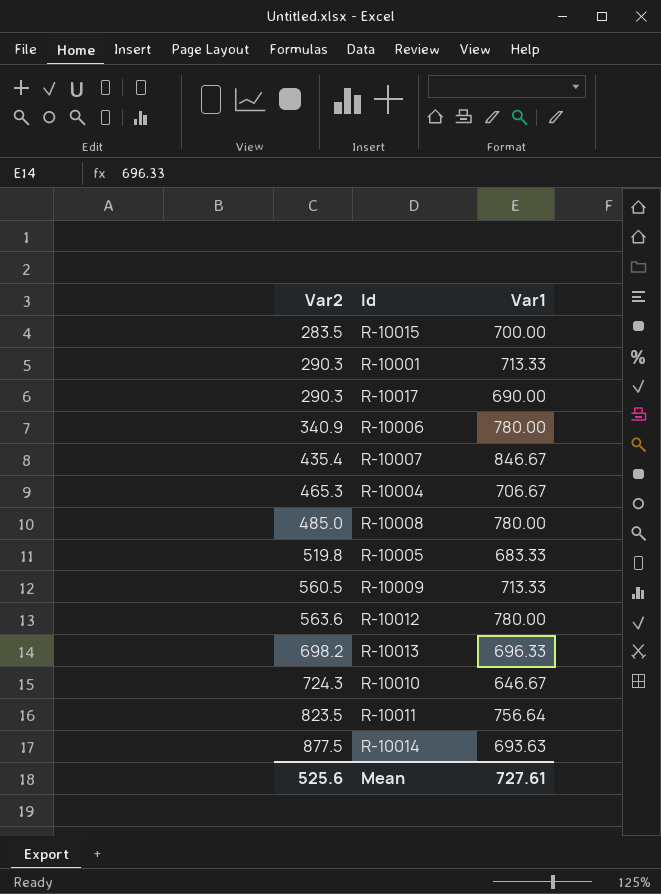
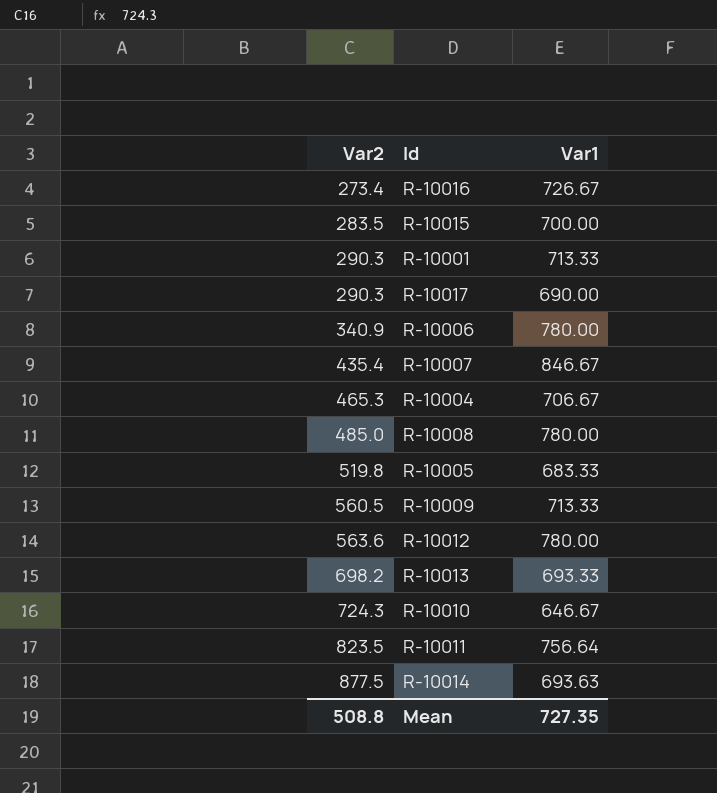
row R-10016: none -> 273.4 | 726.67
R-10013 | Var1: 696.33 -> 693.33
Mean | Var2: 525.6 -> 508.8
Mean | Var1: 727.61 -> 727.35

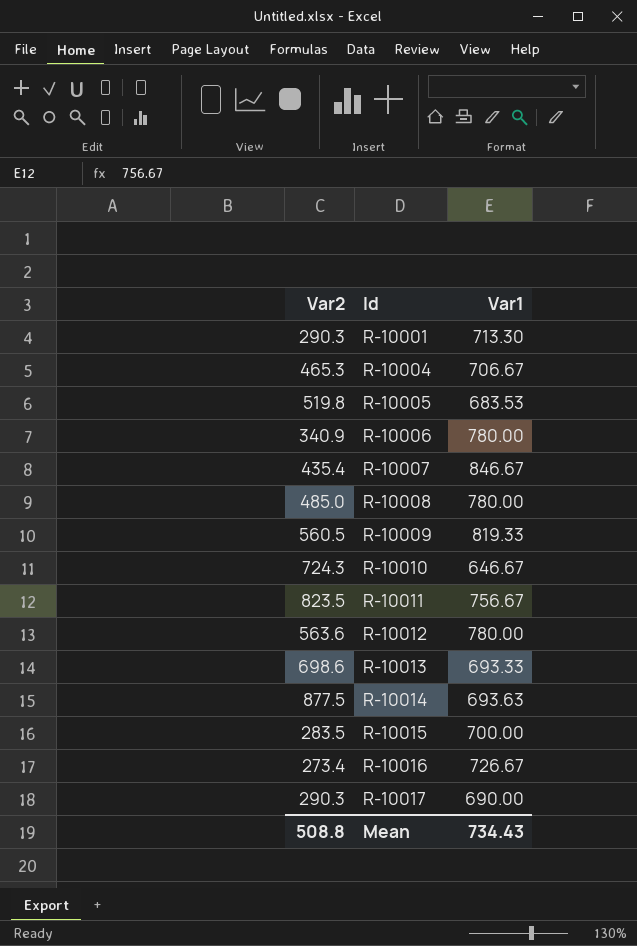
row order: Var2 ascending -> Id ascending
R-10001 | Var1: 713.33 -> 713.30
R-10005 | Var1: 683.33 -> 683.53
R-10009 | Var1: 713.33 -> 819.33
R-10011 | Var1: 756.64 -> 756.67
R-10013 | Var2: 698.2 -> 698.6
Mean | Var1: 727.35 -> 734.43

